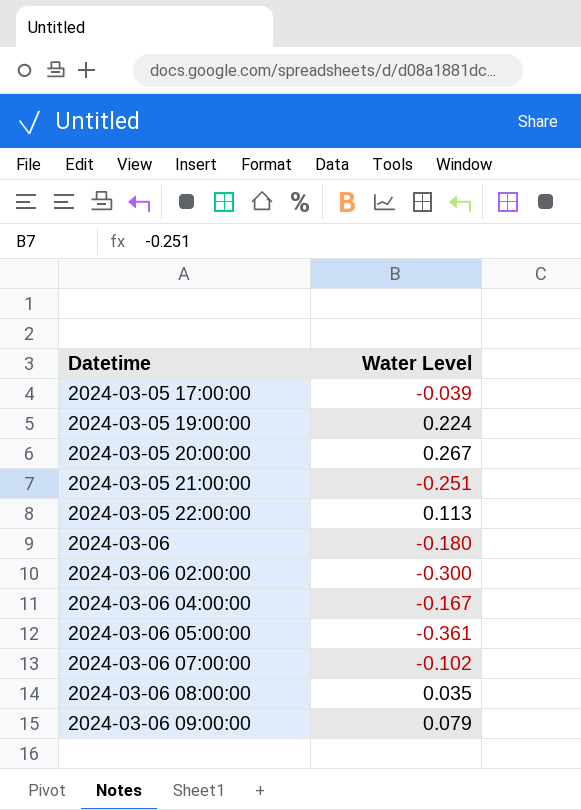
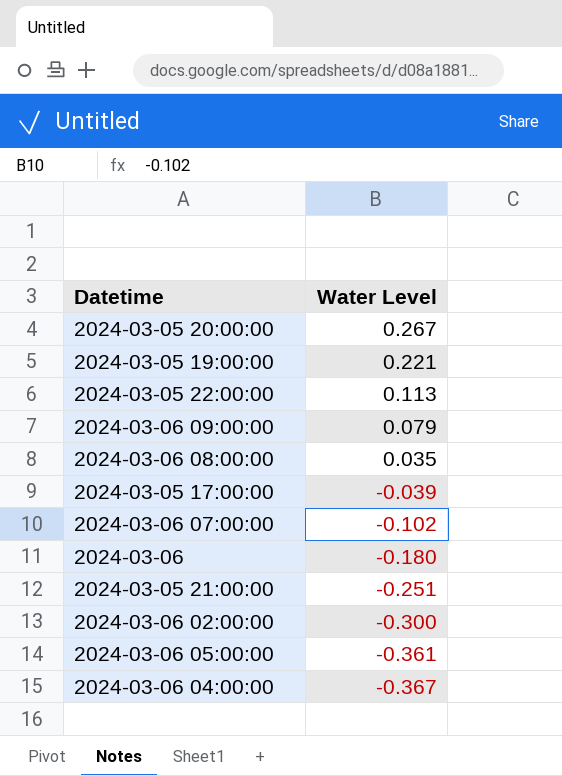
row order: Datetime ascending -> Water Level descending
2024-03-05 19:00:00 | Water Level: 0.224 -> 0.221
2024-03-06 04:00:00 | Water Level: -0.167 -> -0.367

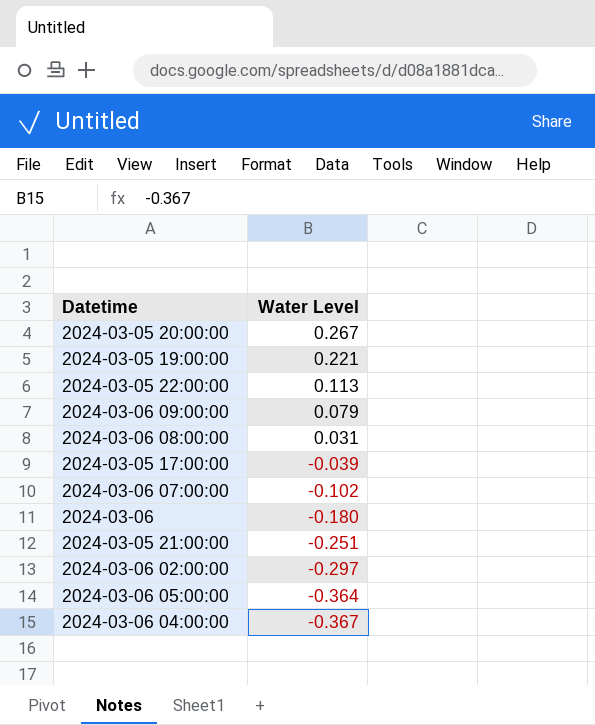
2024-03-06 08:00:00 | Water Level: 0.035 -> 0.031
2024-03-06 02:00:00 | Water Level: -0.300 -> -0.297
2024-03-06 05:00:00 | Water Level: -0.361 -> -0.364

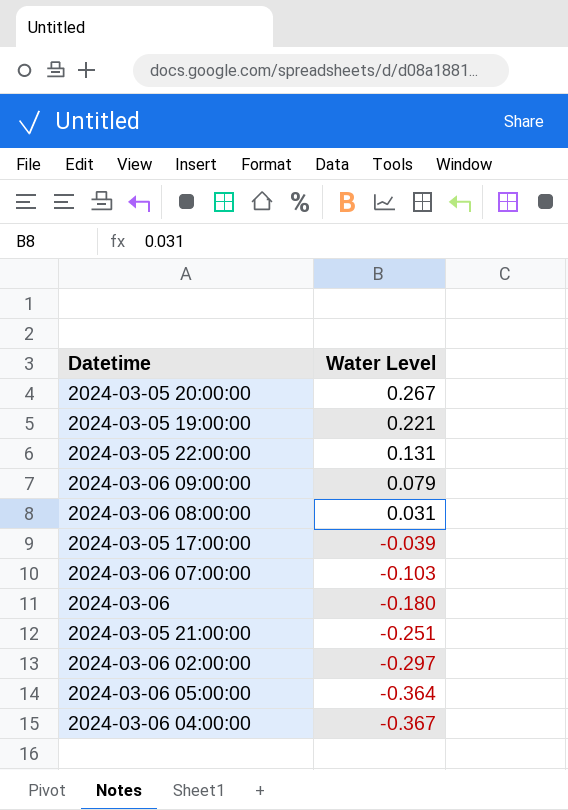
2024-03-05 22:00:00 | Water Level: 0.113 -> 0.131
2024-03-06 07:00:00 | Water Level: -0.102 -> -0.103

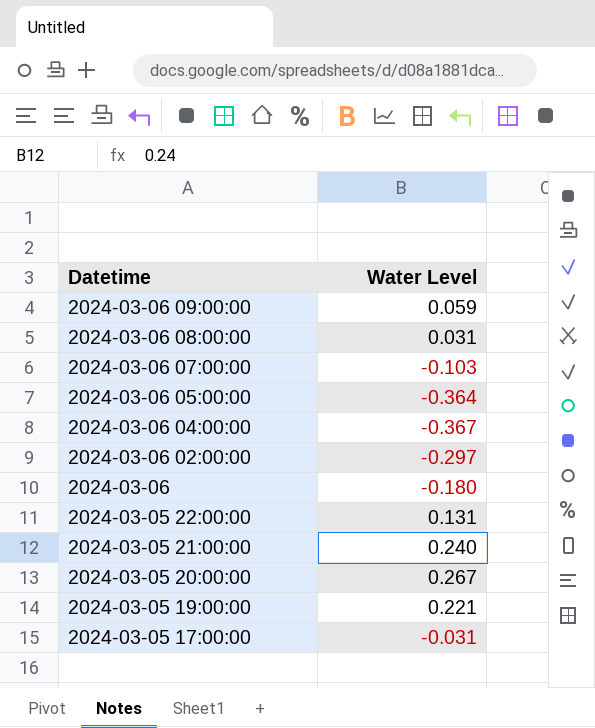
row order: Water Level descending -> Datetime descending
2024-03-06 09:00:00 | Water Level: 0.079 -> 0.059
2024-03-05 21:00:00 | Water Level: -0.251 -> 0.240
2024-03-05 17:00:00 | Water Level: -0.039 -> -0.031

